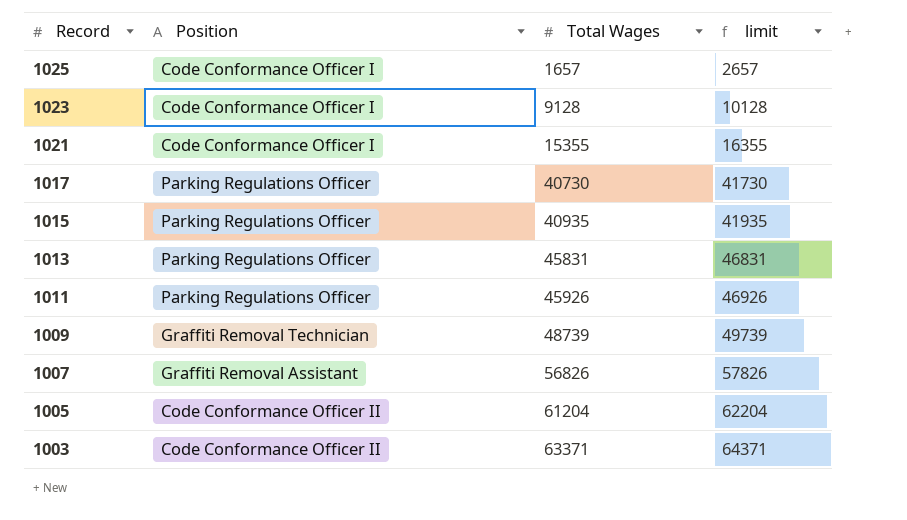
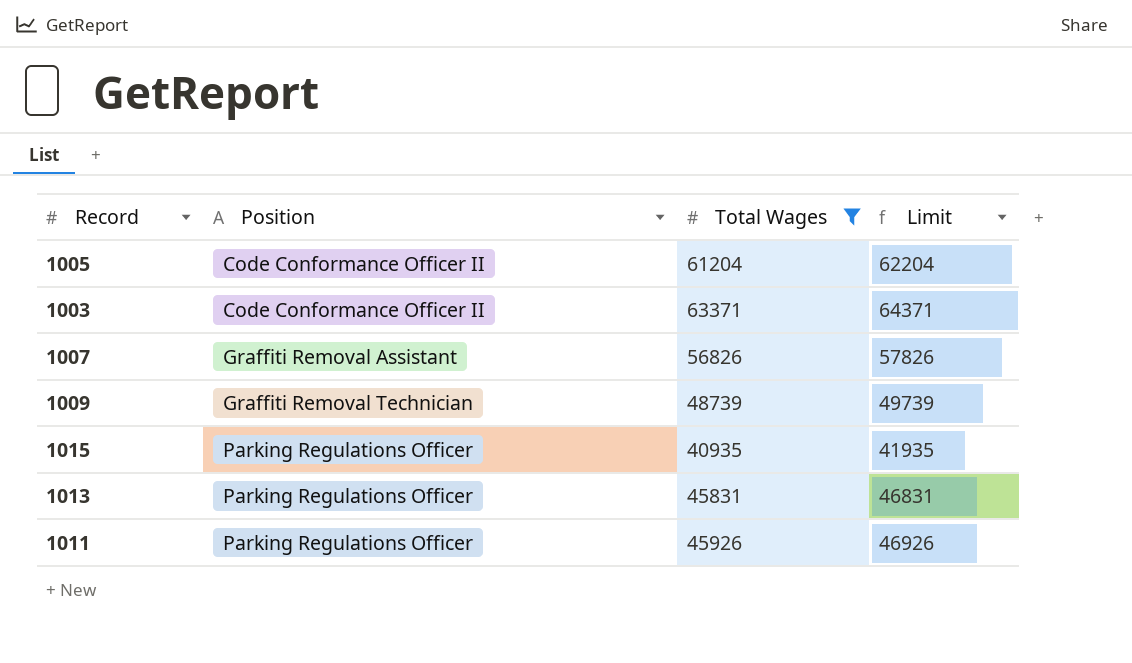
filter: none -> Total Wages >= 40935
row order: Record descending -> Position ascending
column name: limit -> Limit

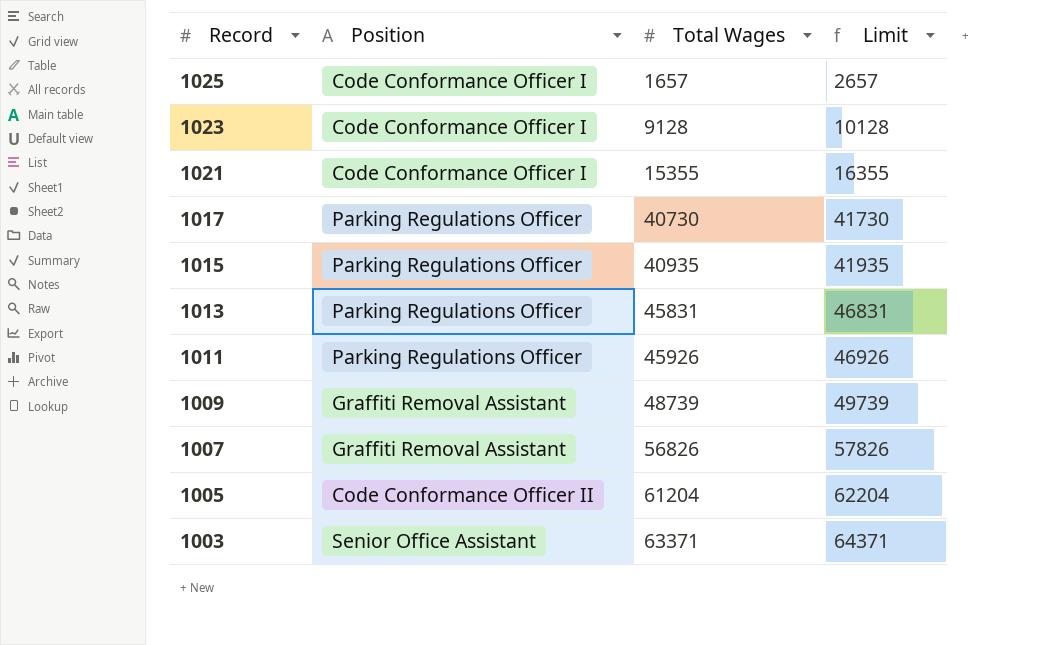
filter: Total Wages >= 40935 -> none
row order: Position ascending -> Record descending
1009 | Position: Graffiti Removal Technician -> Graffiti Removal Assistant
1003 | Position: Code Conformance Officer II -> Senior Office Assistant

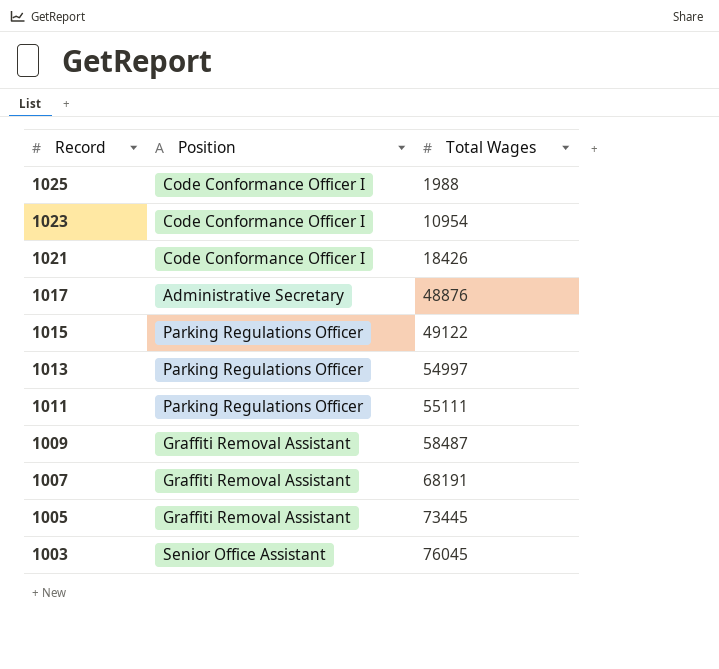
column Limit | formula: [Total Wages] + 1000 -> none
1025 | Total Wages: 1657 -> 1988
1023 | Total Wages: 9128 -> 10954
1021 | Total Wages: 15355 -> 18426
1017 | Position: Parking Regulations Officer -> Administrative Secretary
1017 | Total Wages: 40730 -> 48876
1015 | Total Wages: 40935 -> 49122
1013 | Total Wages: 45831 -> 54997
1011 | Total Wages: 45926 -> 55111
1009 | Total Wages: 48739 -> 58487
1007 | Total Wages: 56826 -> 68191
1005 | Position: Code Conformance Officer II -> Graffiti Removal Assistant
1005 | Total Wages: 61204 -> 73445
1003 | Total Wages: 63371 -> 76045

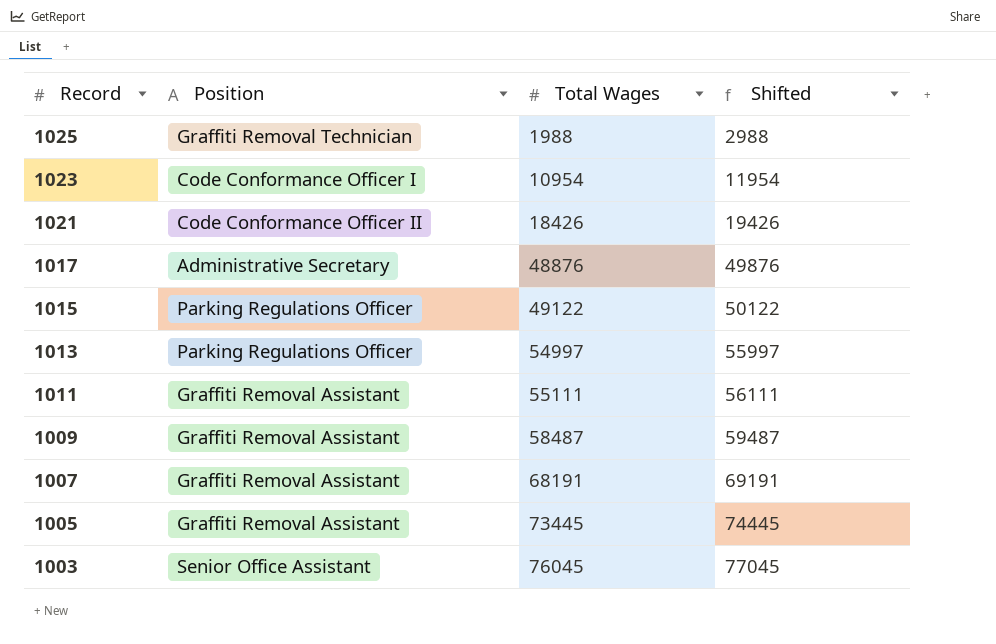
column Shifted | formula: none -> [Total Wages] + 1000
1025 | Position: Code Conformance Officer I -> Graffiti Removal Technician
1021 | Position: Code Conformance Officer I -> Code Conformance Officer II
1011 | Position: Parking Regulations Officer -> Graffiti Removal Assistant

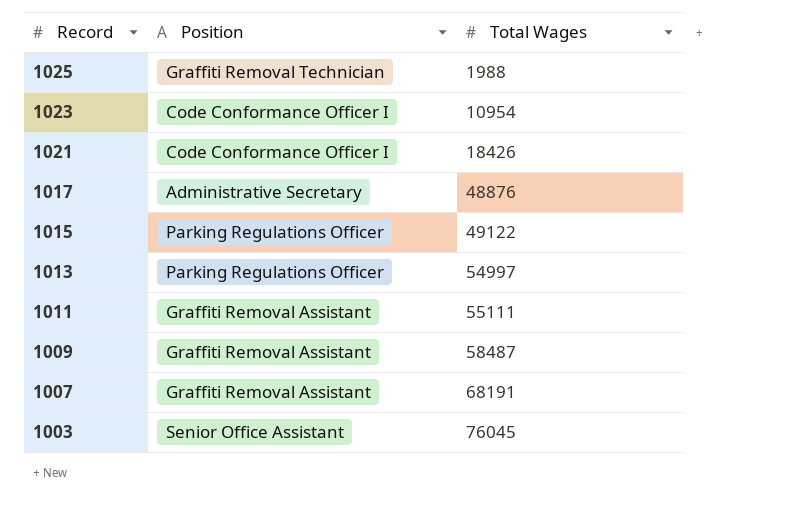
column Shifted | formula: [Total Wages] + 1000 -> none
row 1005: Graffiti Removal Assistant | 73445 | 74445 -> none
1021 | Position: Code Conformance Officer II -> Code Conformance Officer I

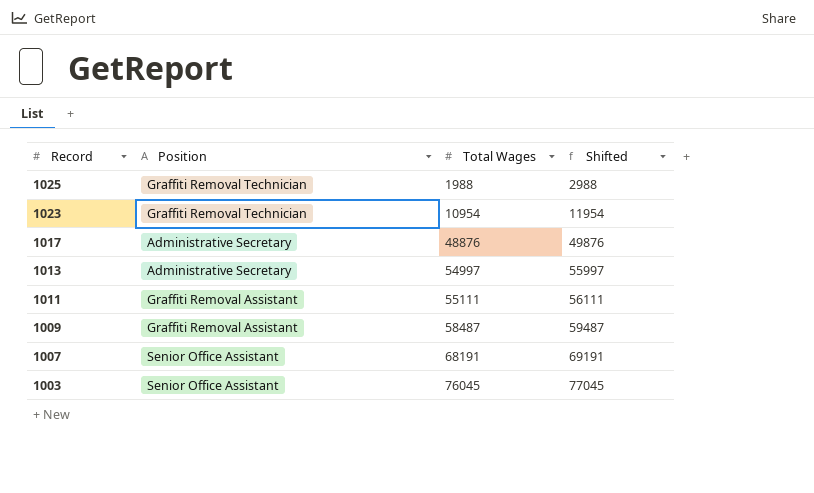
column Shifted | formula: none -> [Total Wages] + 1000
row 1021: Code Conformance Officer I | 18426 -> none
row 1015: Parking Regulations Officer | 49122 -> none
1023 | Position: Code Conformance Officer I -> Graffiti Removal Technician
1013 | Position: Parking Regulations Officer -> Administrative Secretary
1007 | Position: Graffiti Removal Assistant -> Senior Office Assistant

